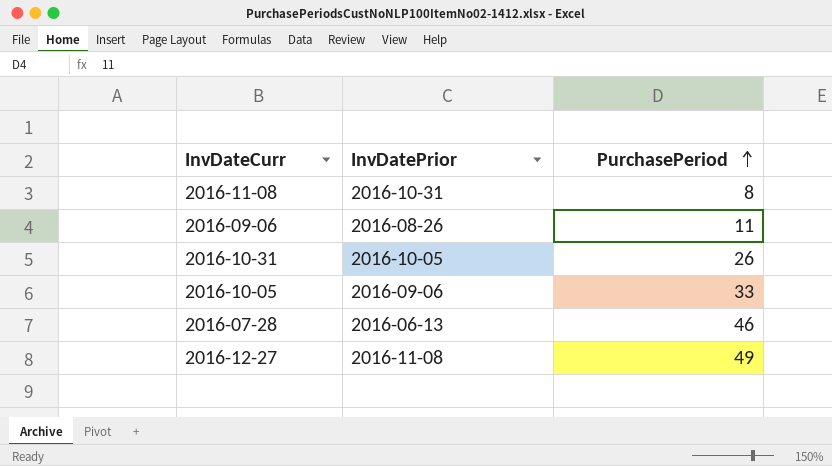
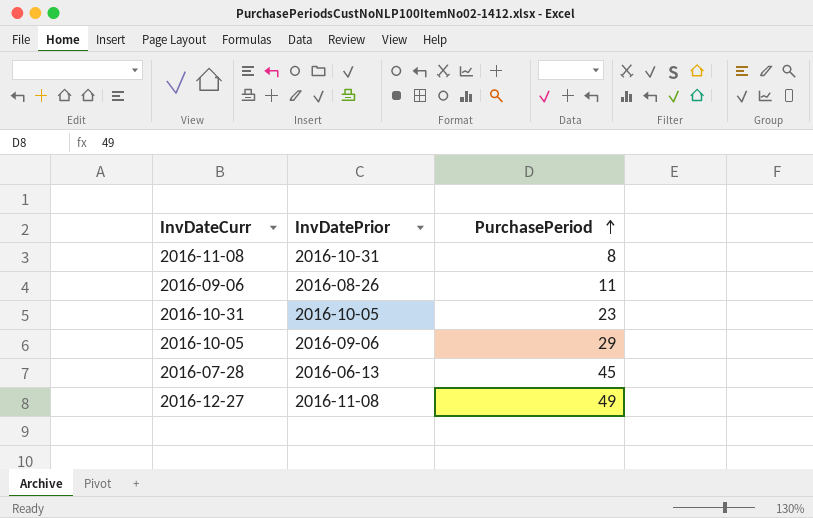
2016-10-31 | PurchasePeriod: 26 -> 23
2016-10-05 | PurchasePeriod: 33 -> 29
2016-07-28 | PurchasePeriod: 46 -> 45

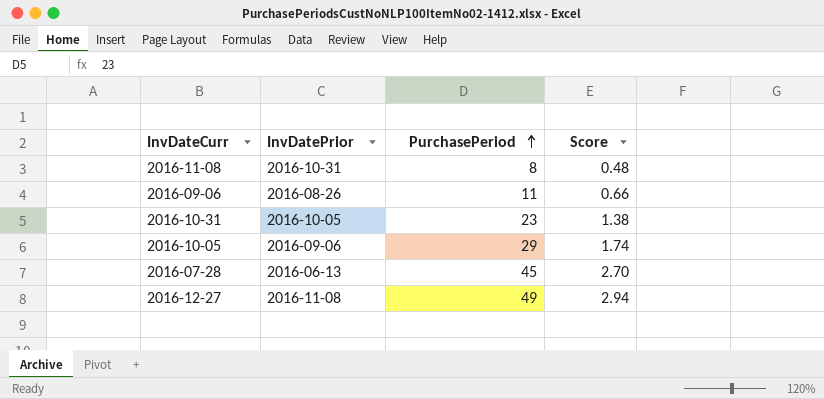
column Score | formula: none -> [PurchasePeriod] * 0.06

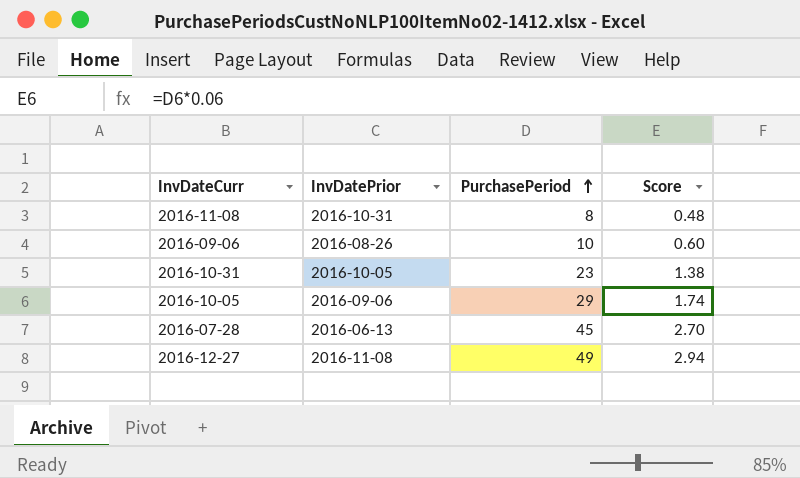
2016-09-06 | PurchasePeriod: 11 -> 10
2016-09-06 | Score: 0.66 -> 0.60

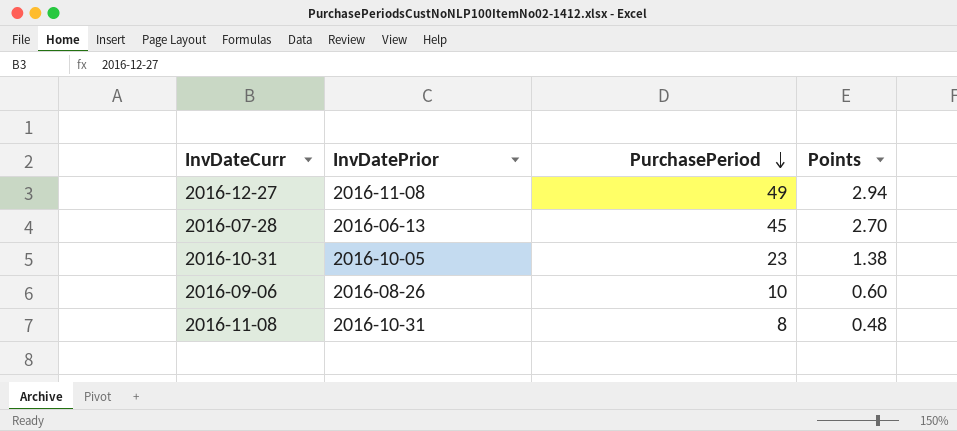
row order: PurchasePeriod ascending -> PurchasePeriod descending
column name: Score -> Points
row 2016-10-05: 2016-09-06 | 29 | 1.74 -> none

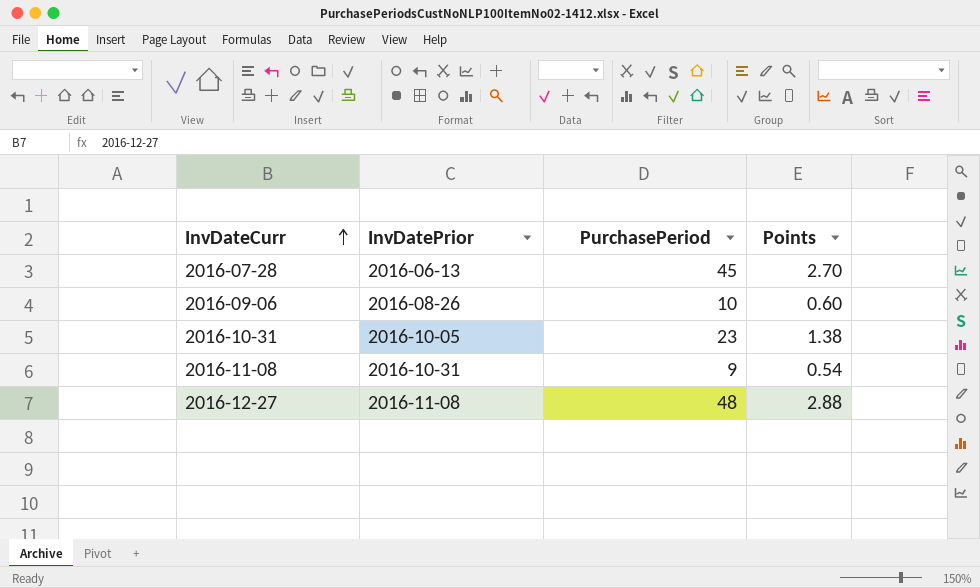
row order: PurchasePeriod descending -> InvDateCurr ascending
2016-11-08 | PurchasePeriod: 8 -> 9
2016-11-08 | Points: 0.48 -> 0.54
2016-12-27 | PurchasePeriod: 49 -> 48
2016-12-27 | Points: 2.94 -> 2.88

